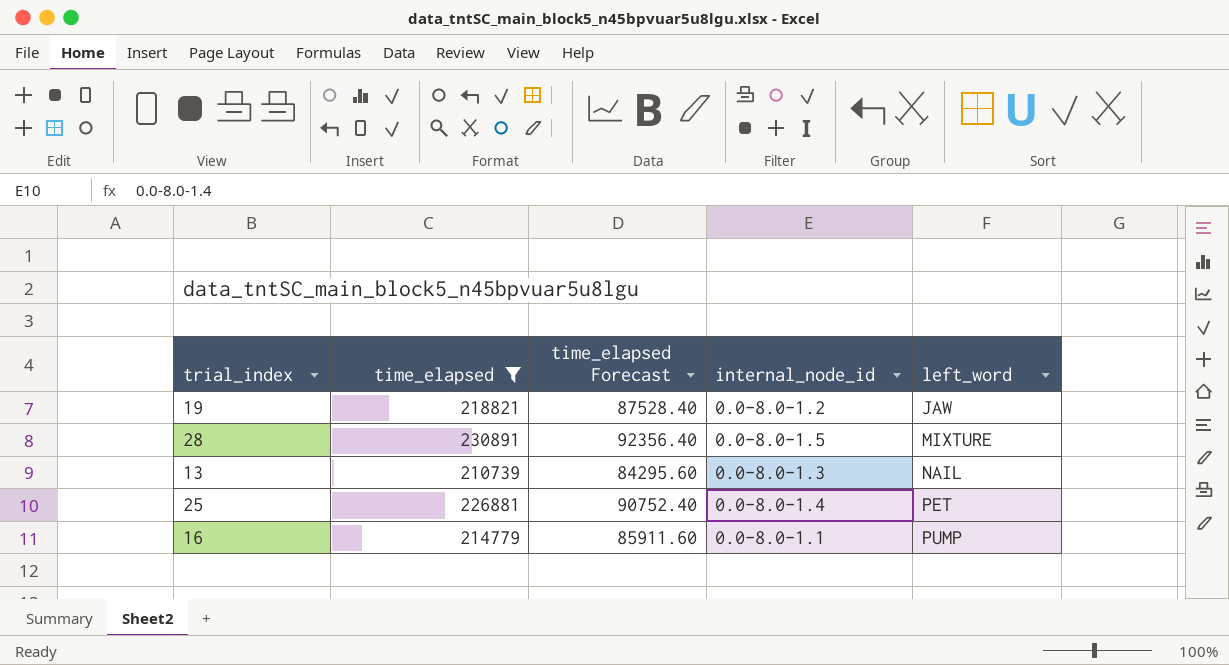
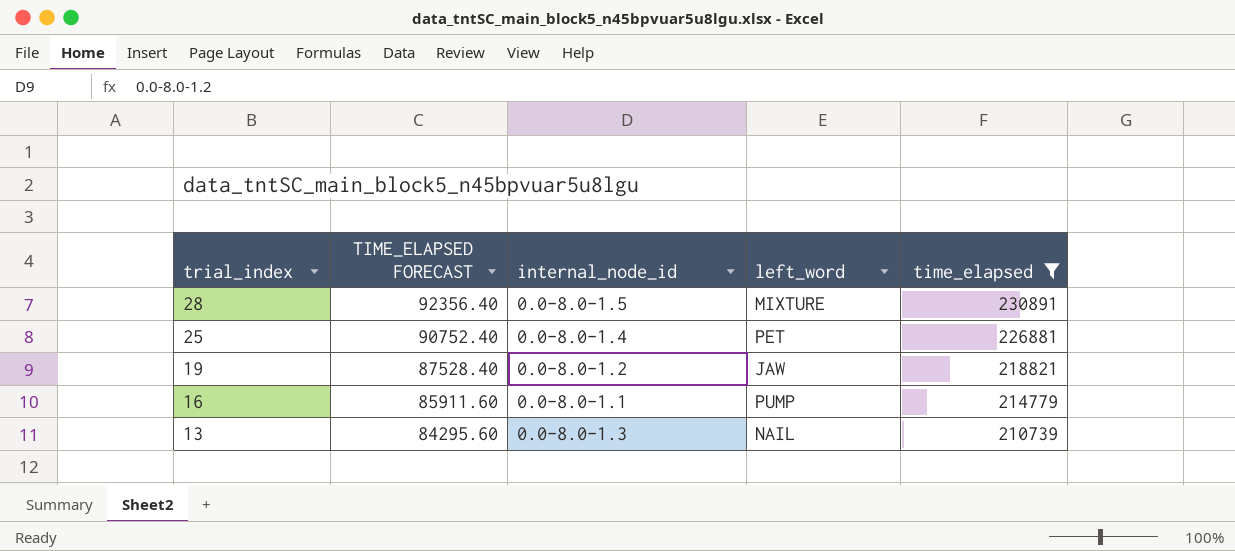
row order: left_word ascending -> trial_index descending
column name: time_elapsed Forecast -> TIME_ELAPSED FORECAST
column time_elapsed | position: 2 -> 5

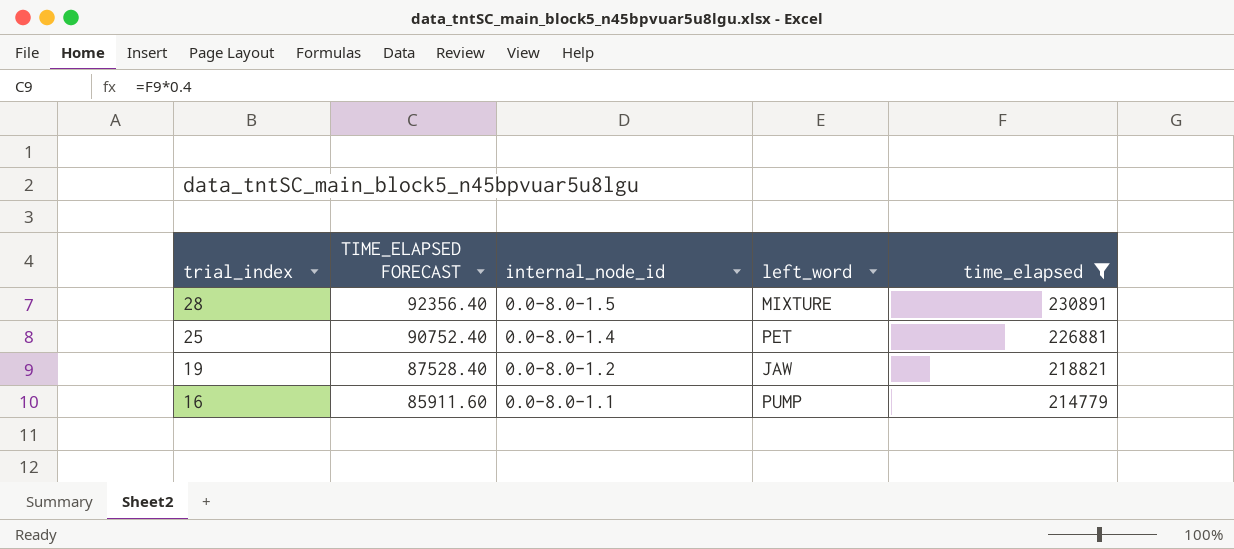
row 13: 84295.60 | 0.0-8.0-1.3 | NAIL | 210739 -> none

